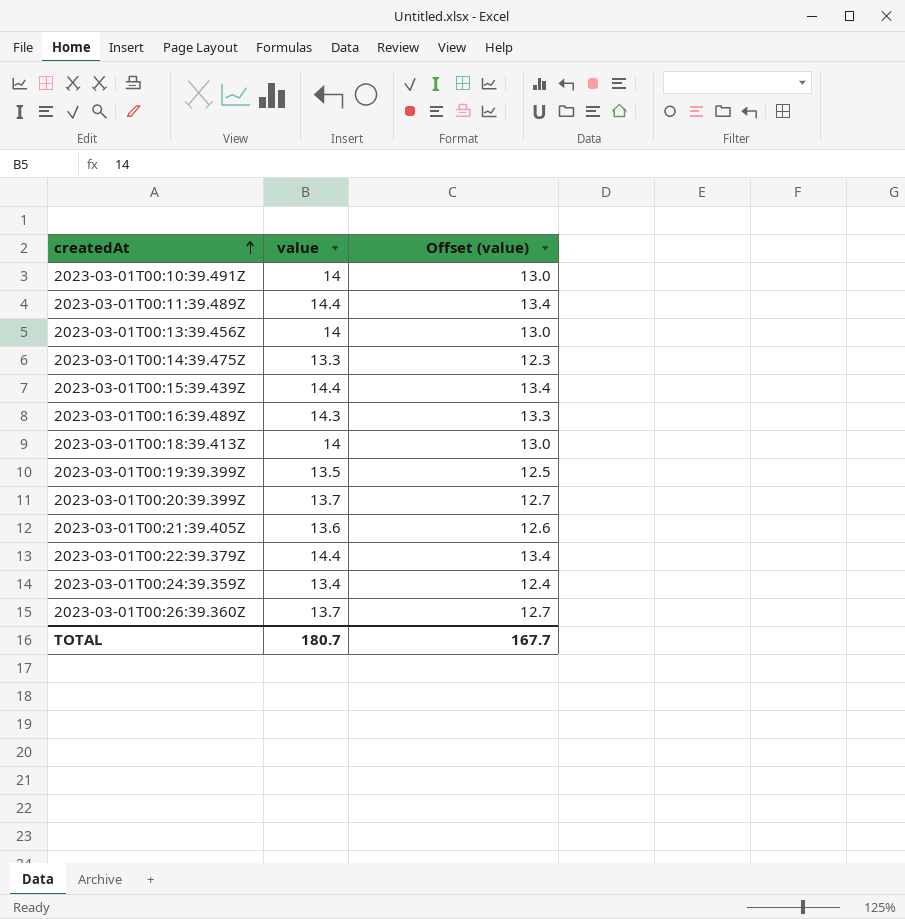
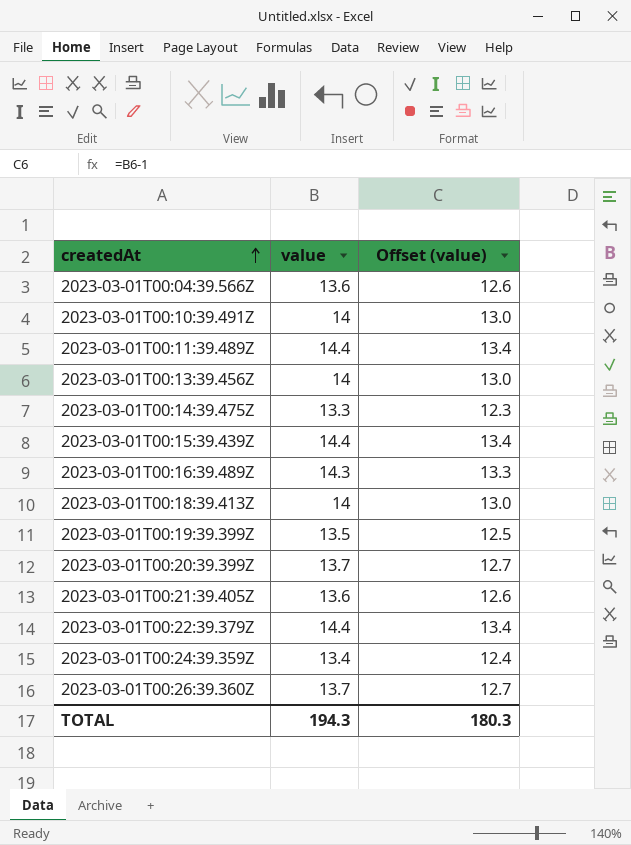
row 2023-03-01T00:04:39.566Z: none -> 13.6 | 12.6
TOTAL | value: 180.7 -> 194.3
TOTAL | Offset (value): 167.7 -> 180.3

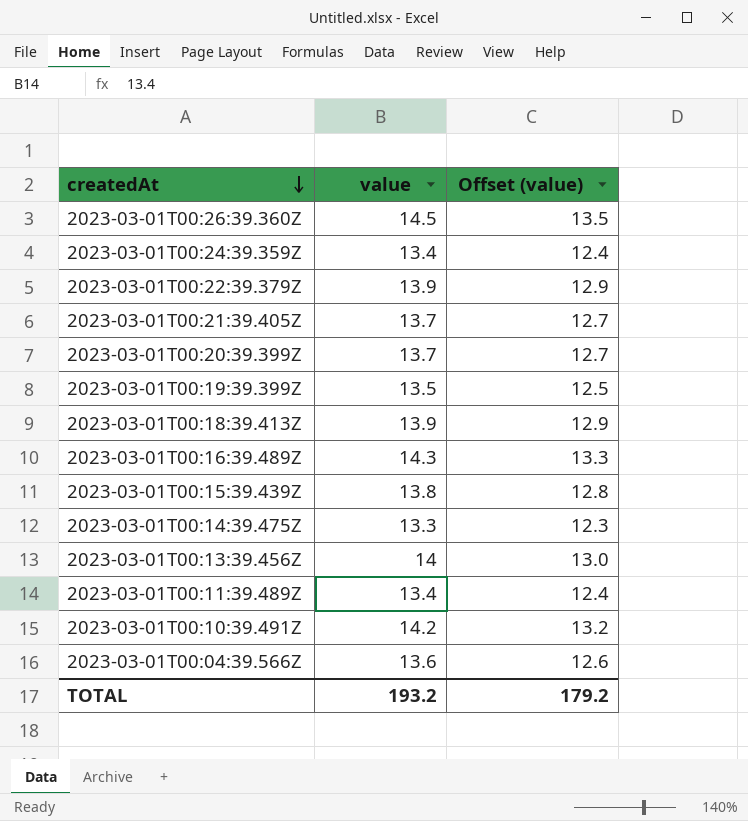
row order: createdAt ascending -> createdAt descending
2023-03-01T00:26:39.360Z | value: 13.7 -> 14.5
2023-03-01T00:26:39.360Z | Offset (value): 12.7 -> 13.5
2023-03-01T00:22:39.379Z | value: 14.4 -> 13.9
2023-03-01T00:22:39.379Z | Offset (value): 13.4 -> 12.9
2023-03-01T00:21:39.405Z | value: 13.6 -> 13.7
2023-03-01T00:21:39.405Z | Offset (value): 12.6 -> 12.7
2023-03-01T00:18:39.413Z | value: 14 -> 13.9
2023-03-01T00:18:39.413Z | Offset (value): 13.0 -> 12.9
2023-03-01T00:15:39.439Z | value: 14.4 -> 13.8
2023-03-01T00:15:39.439Z | Offset (value): 13.4 -> 12.8
2023-03-01T00:11:39.489Z | value: 14.4 -> 13.4
2023-03-01T00:11:39.489Z | Offset (value): 13.4 -> 12.4
2023-03-01T00:10:39.491Z | value: 14 -> 14.2
2023-03-01T00:10:39.491Z | Offset (value): 13.0 -> 13.2
TOTAL | value: 194.3 -> 193.2
TOTAL | Offset (value): 180.3 -> 179.2

